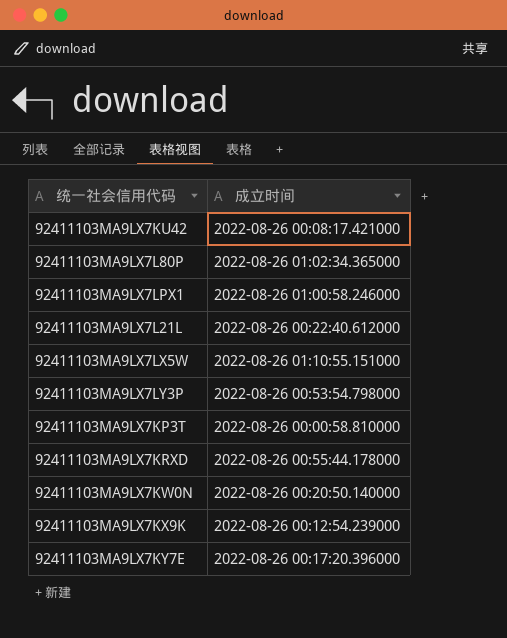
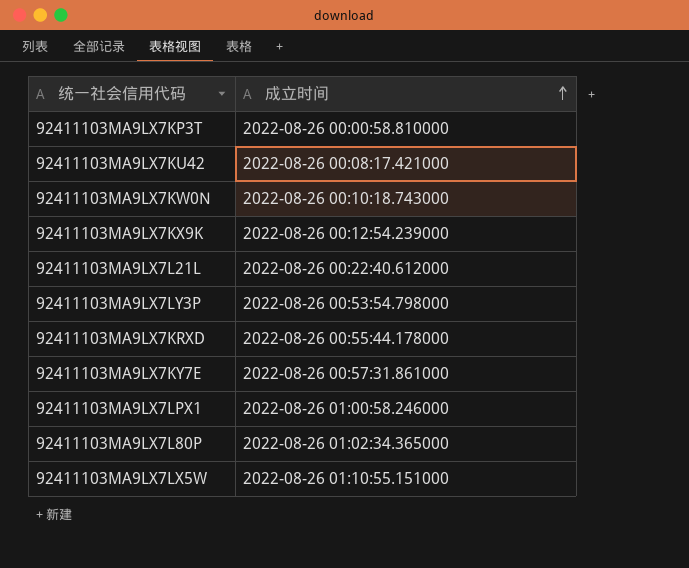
row order: none -> 成立时间 ascending
92411103MA9LX7KW0N | 成立时间: 2022-08-26 00:20:50.140000 -> 2022-08-26 00:10:18.743000
92411103MA9LX7KY7E | 成立时间: 2022-08-26 00:17:20.396000 -> 2022-08-26 00:57:31.861000

